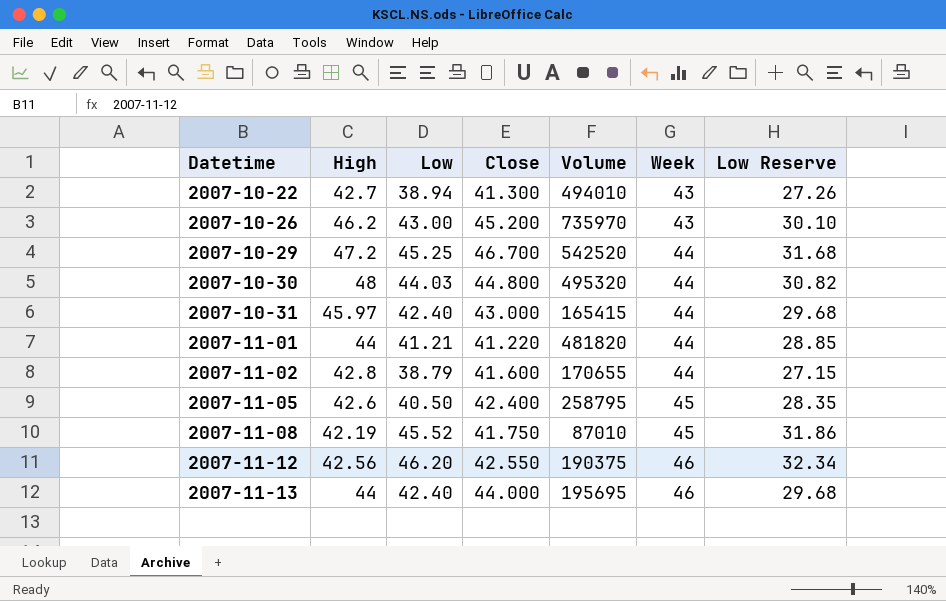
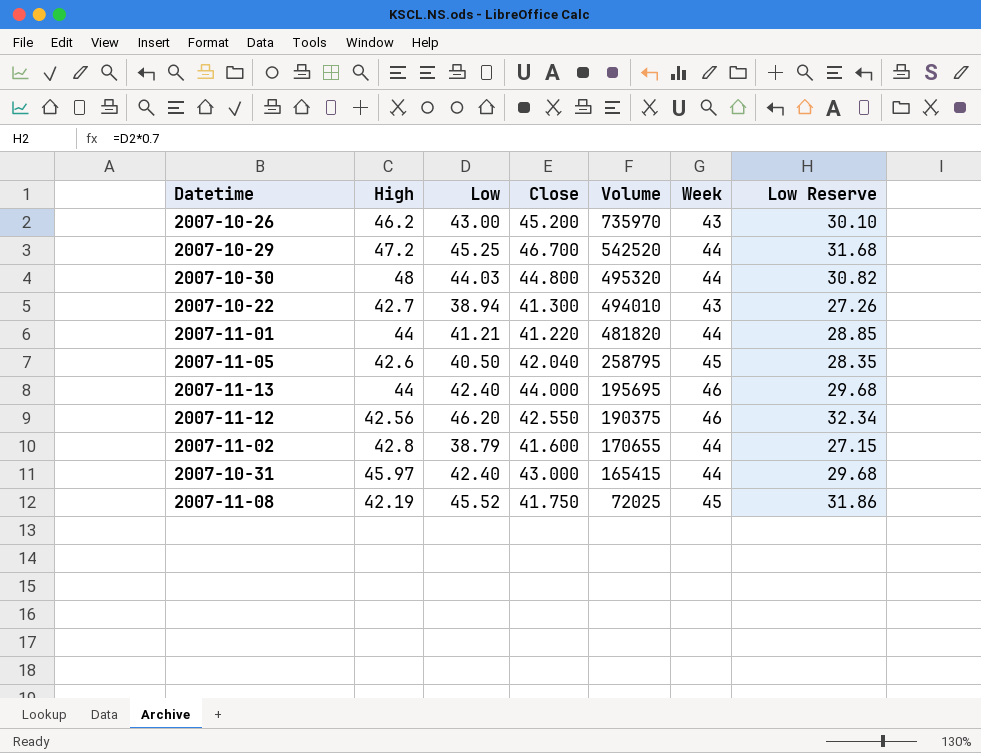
row order: Datetime ascending -> Volume descending
2007-11-05 | Close: 42.400 -> 42.040
2007-11-08 | Volume: 87010 -> 72025

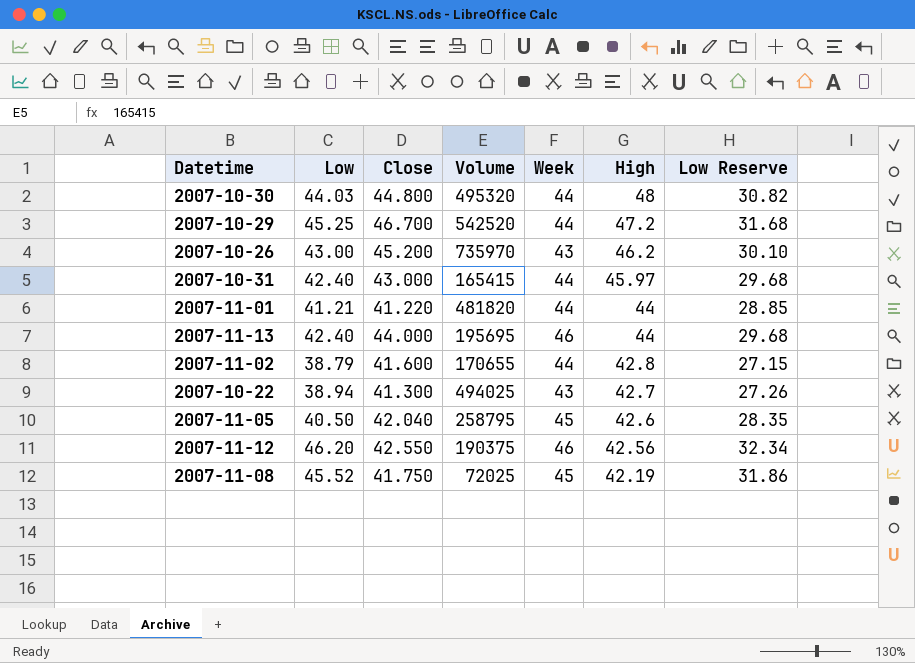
row order: Volume descending -> High descending
column High | position: 2 -> 6
2007-10-22 | Volume: 494010 -> 494025

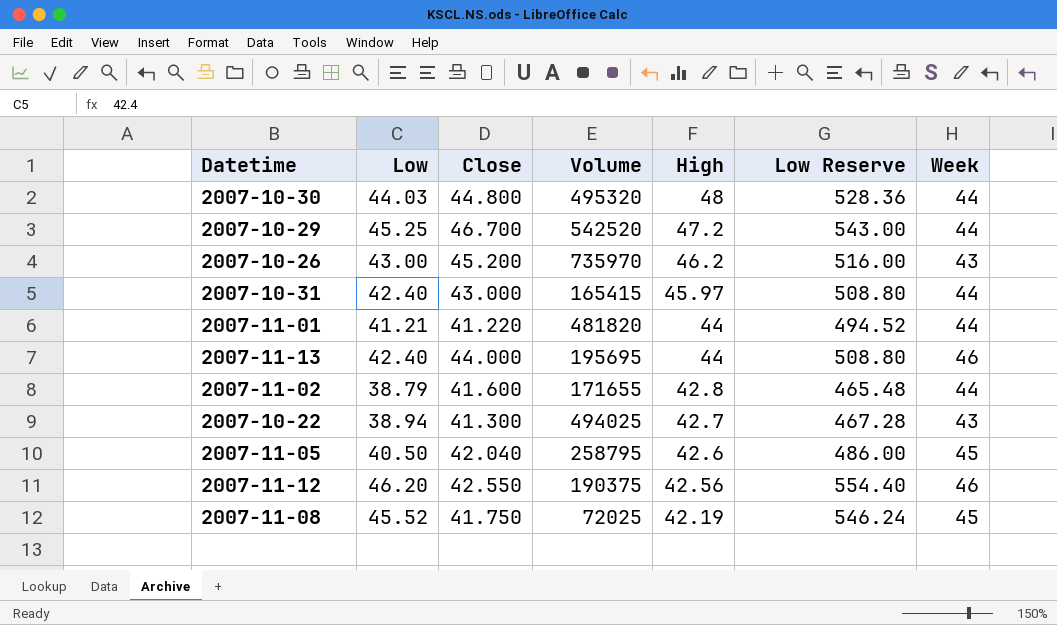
column Low Reserve | formula: [Low] * 0.7 -> [Low] * 12
column Week | position: 5 -> 7
2007-11-02 | Volume: 170655 -> 171655

